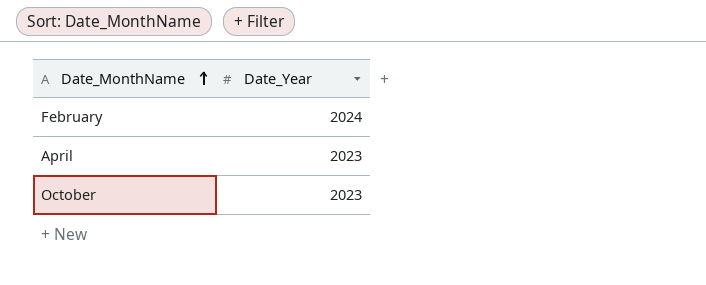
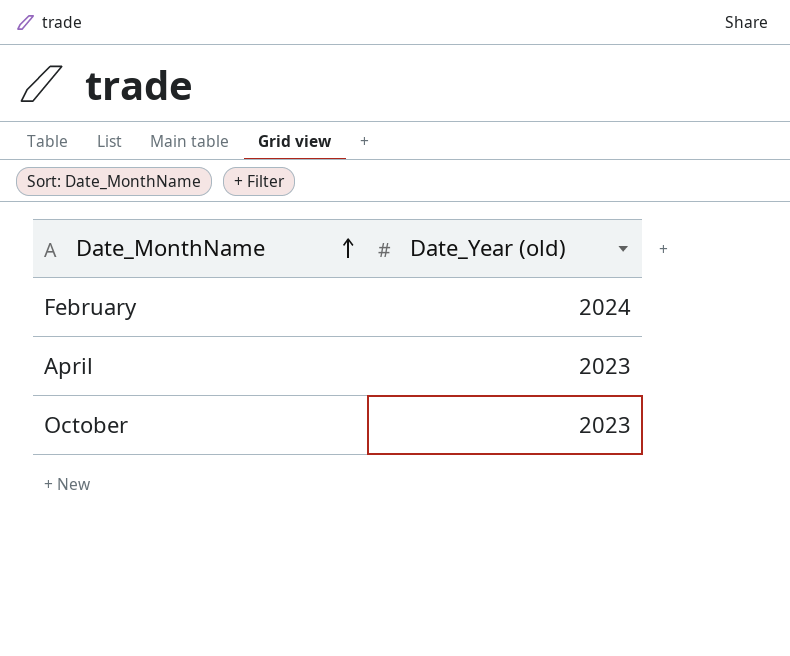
column name: Date_Year -> Date_Year (old)

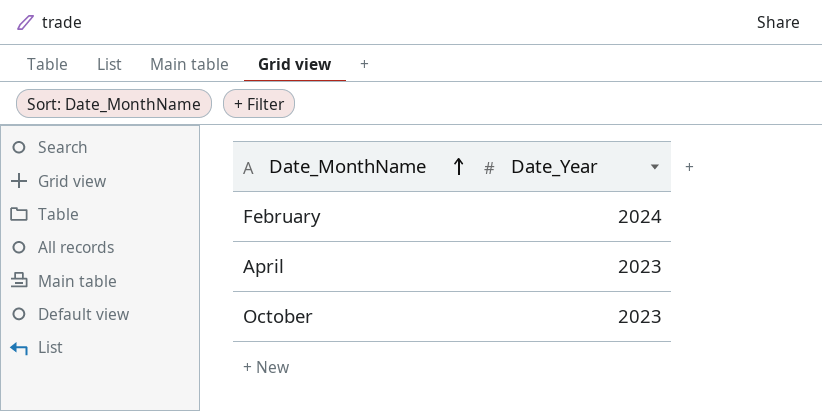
column name: Date_Year (old) -> Date_Year

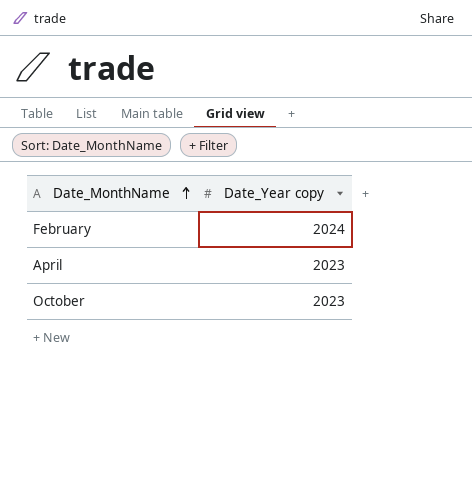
column name: Date_Year -> Date_Year copy

